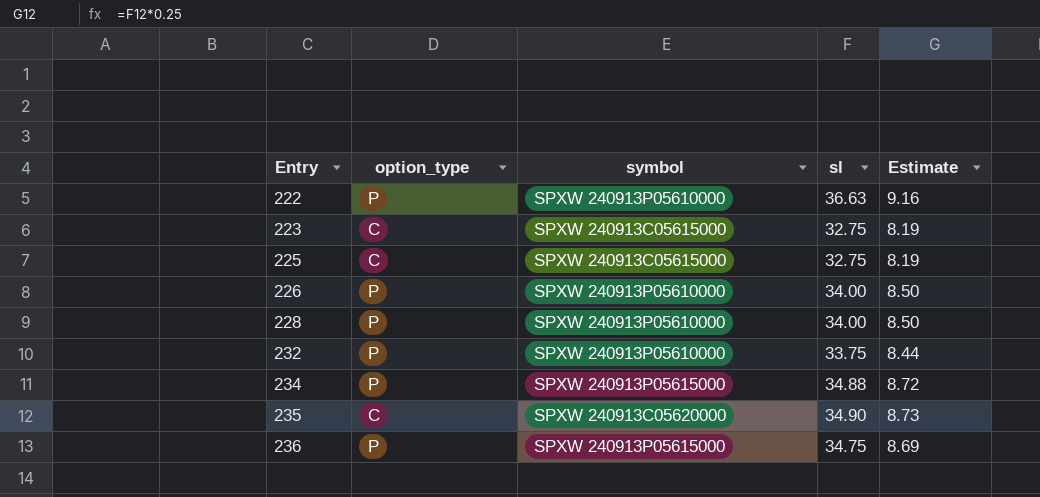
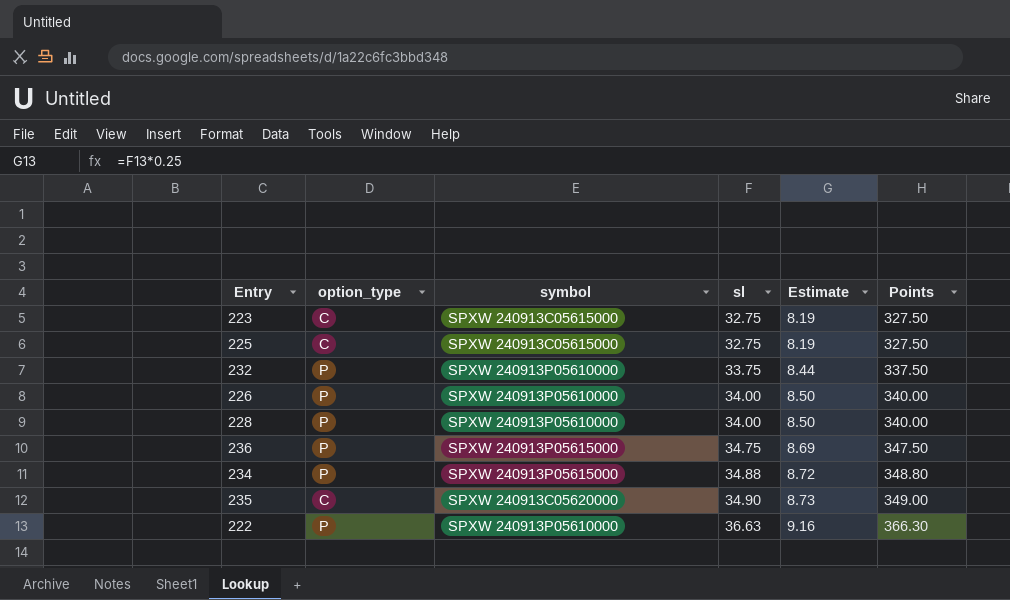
row order: Entry ascending -> sl ascending
column Points | formula: none -> [sl] * 10

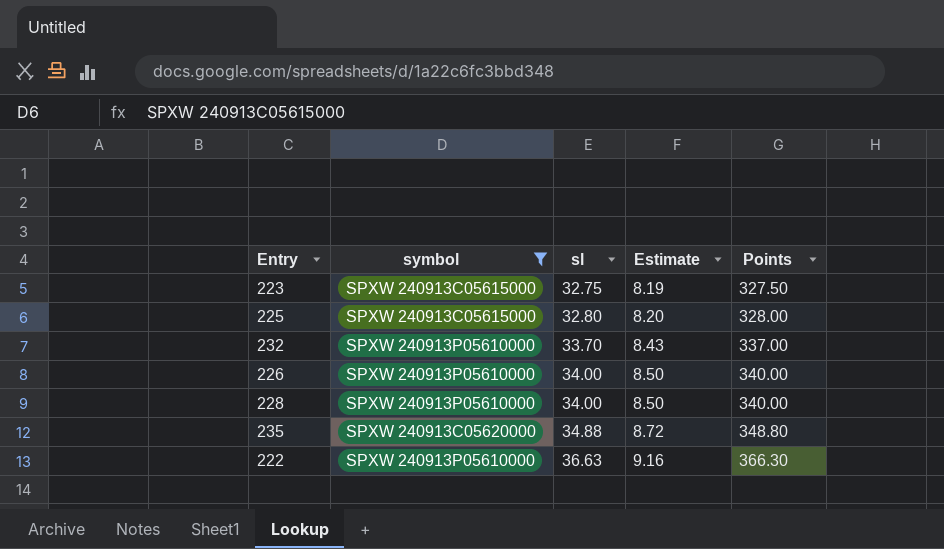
filter: none -> symbol != SPXW 240913P05615000
column option_type | position: 2 -> none
225 | sl: 32.75 -> 32.80
225 | Estimate: 8.19 -> 8.20
225 | Points: 327.50 -> 328.00
232 | sl: 33.75 -> 33.70
232 | Estimate: 8.44 -> 8.43
232 | Points: 337.50 -> 337.00
235 | sl: 34.90 -> 34.88
235 | Estimate: 8.73 -> 8.72
235 | Points: 349.00 -> 348.80

